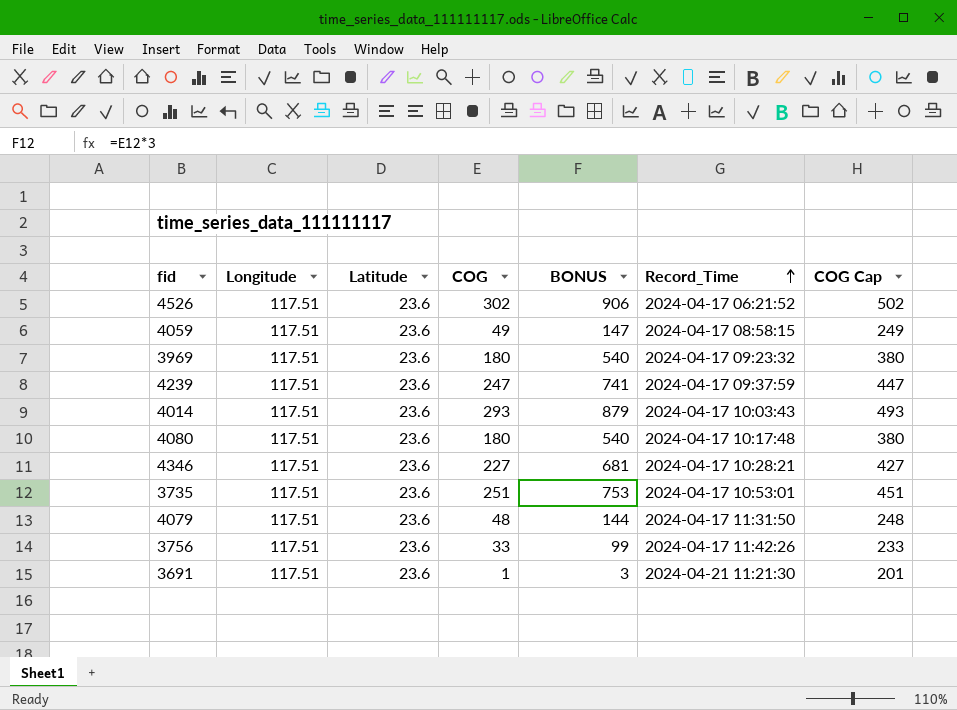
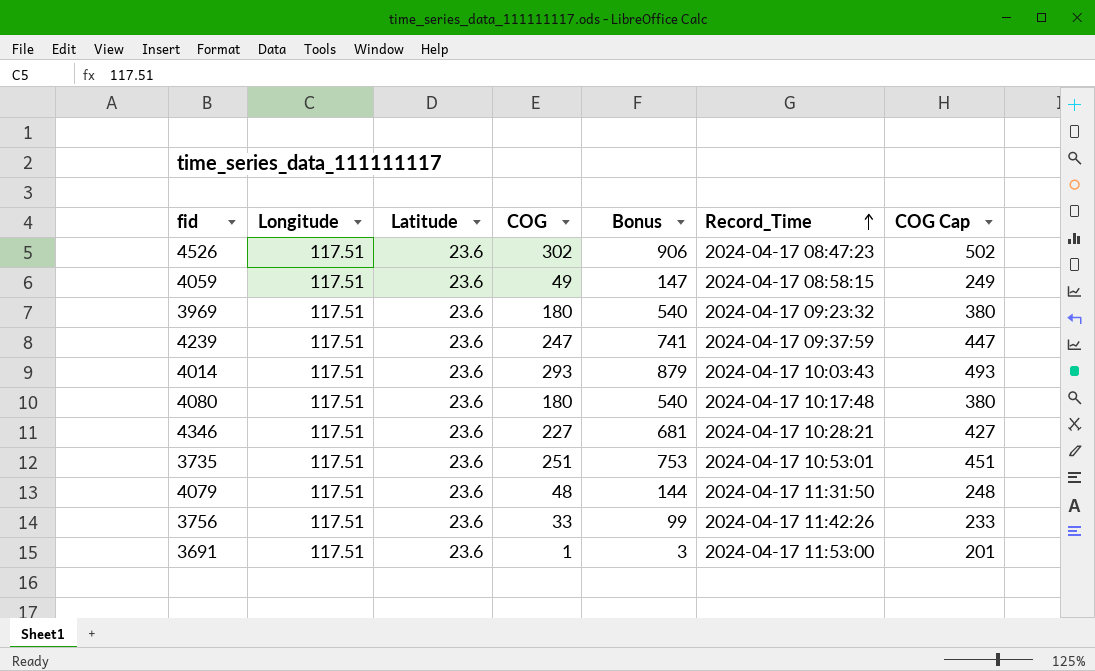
column name: BONUS -> Bonus
4526 | Record_Time: 2024-04-17 06:21:52 -> 2024-04-17 08:47:23
3691 | Record_Time: 2024-04-21 11:21:30 -> 2024-04-17 11:53:00

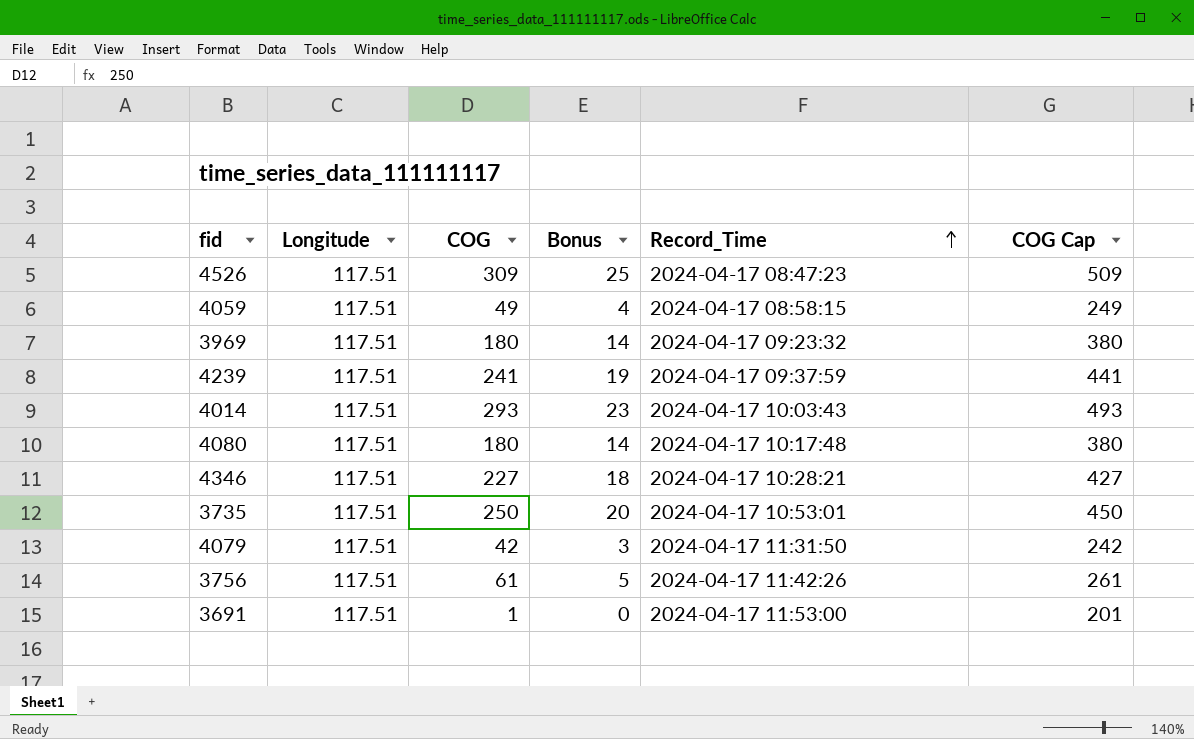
column Latitude | position: 3 -> none
column Bonus | formula: [COG] * 3 -> [COG] * 0.08
4526 | COG: 302 -> 309
4526 | COG Cap: 502 -> 509
4239 | COG: 247 -> 241
4239 | COG Cap: 447 -> 441
3735 | COG: 251 -> 250
3735 | COG Cap: 451 -> 450
4079 | COG: 48 -> 42
4079 | COG Cap: 248 -> 242
3756 | COG: 33 -> 61
3756 | COG Cap: 233 -> 261

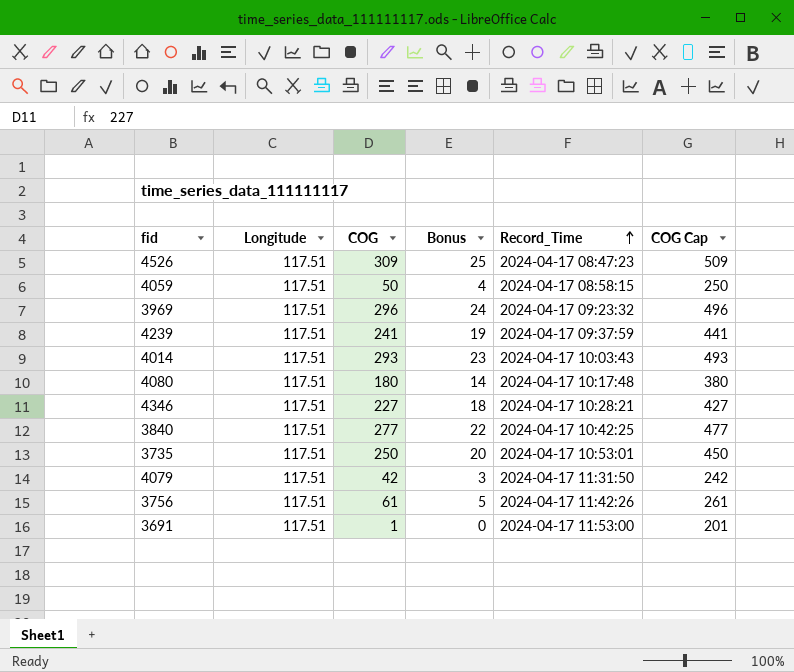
4059 | COG: 49 -> 50
4059 | COG Cap: 249 -> 250
3969 | COG: 180 -> 296
3969 | Bonus: 14 -> 24
3969 | COG Cap: 380 -> 496
row 3840: none -> 117.51 | 277 | 22 | 2024-04-17 10:42:25 | 477

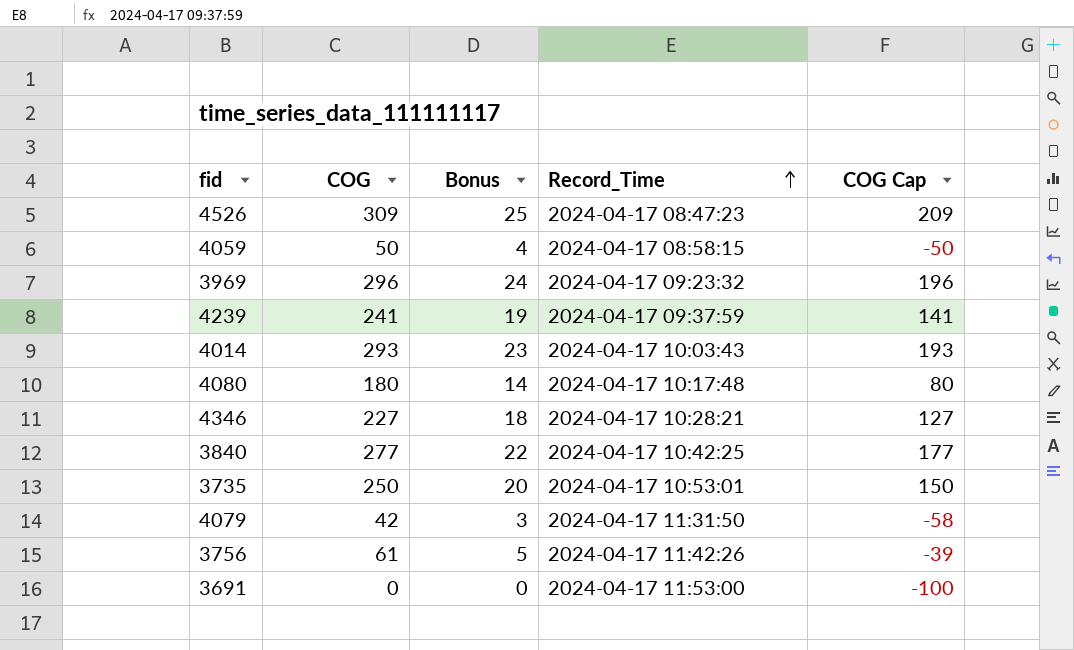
column Longitude | position: 2 -> none
column COG Cap | formula: [COG] + 200 -> [COG] - 100
3691 | COG: 1 -> 0

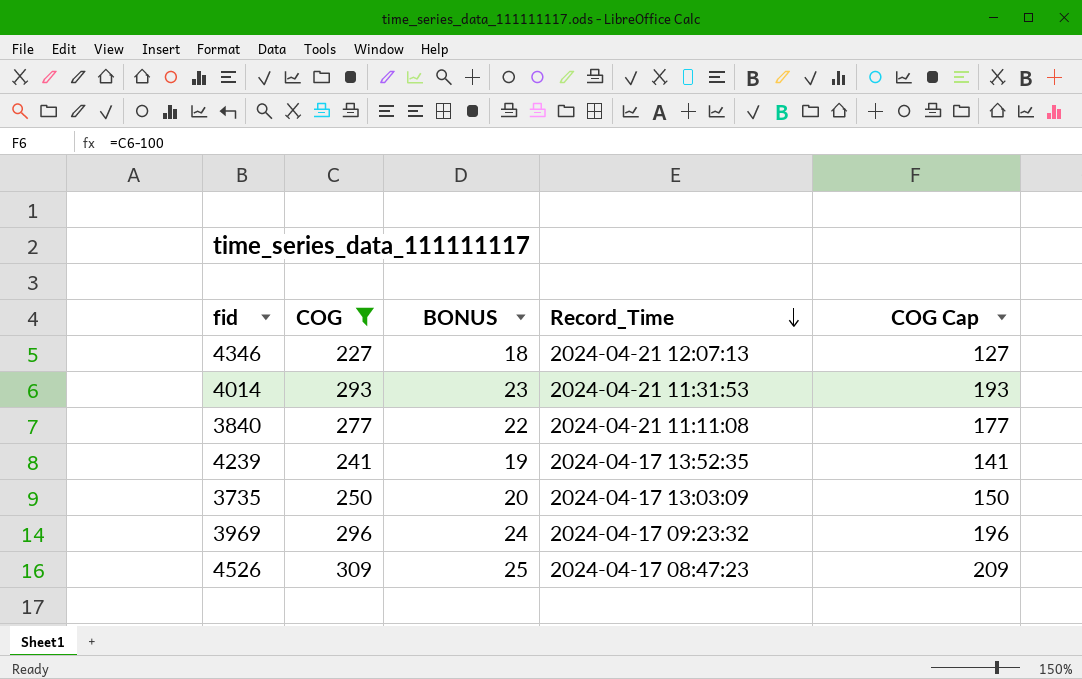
filter: none -> COG >= 227
row order: Record_Time ascending -> Record_Time descending
column name: Bonus -> BONUS
4346 | Record_Time: 2024-04-17 10:28:21 -> 2024-04-21 12:07:13
4014 | Record_Time: 2024-04-17 10:03:43 -> 2024-04-21 11:31:53
3840 | Record_Time: 2024-04-17 10:42:25 -> 2024-04-21 11:11:08
4239 | Record_Time: 2024-04-17 09:37:59 -> 2024-04-17 13:52:35
3735 | Record_Time: 2024-04-17 10:53:01 -> 2024-04-17 13:03:09

